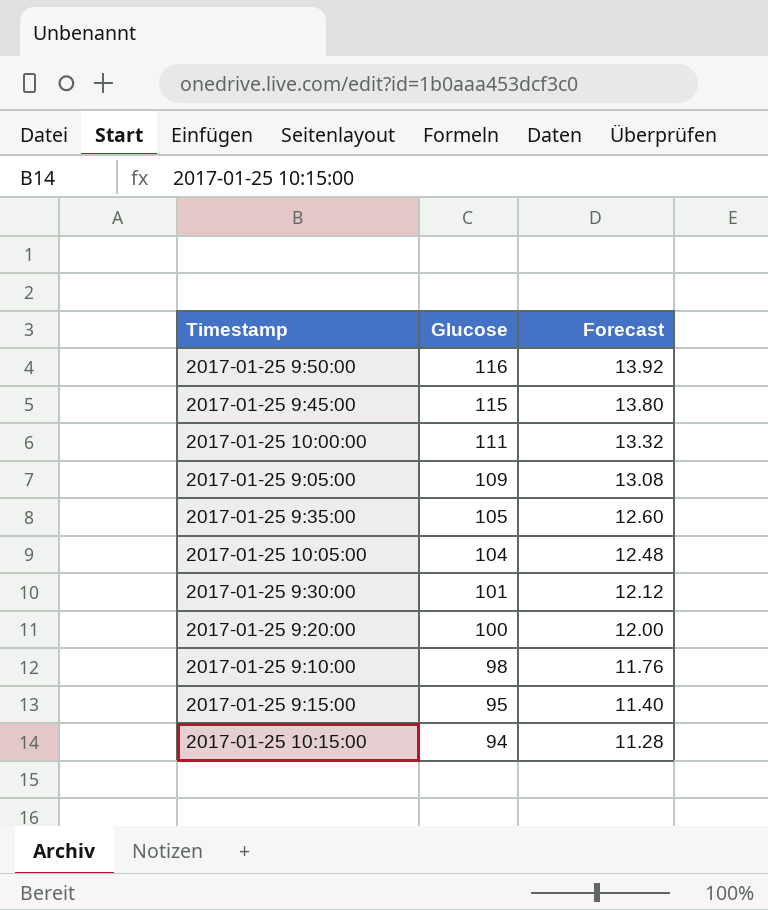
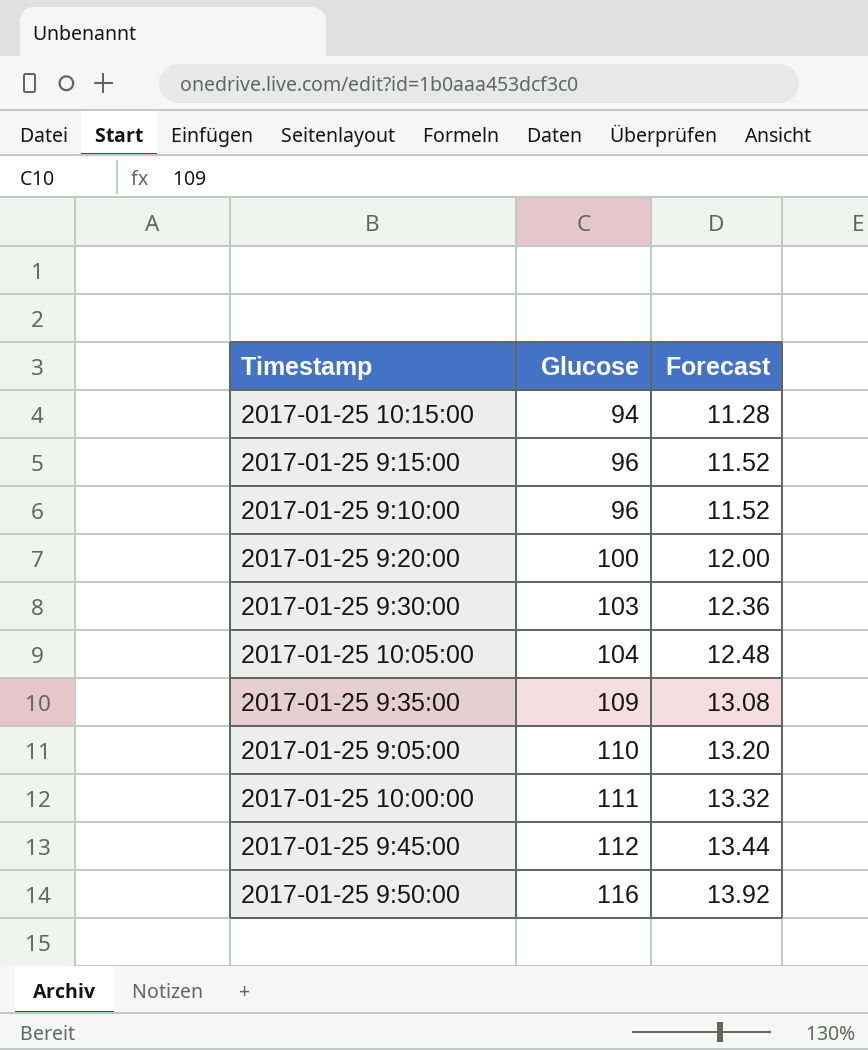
row order: Glucose descending -> Glucose ascending
2017-01-25 9:15:00 | Glucose: 95 -> 96
2017-01-25 9:15:00 | Forecast: 11.40 -> 11.52
2017-01-25 9:10:00 | Glucose: 98 -> 96
2017-01-25 9:10:00 | Forecast: 11.76 -> 11.52
2017-01-25 9:30:00 | Glucose: 101 -> 103
2017-01-25 9:30:00 | Forecast: 12.12 -> 12.36
2017-01-25 9:35:00 | Glucose: 105 -> 109
2017-01-25 9:35:00 | Forecast: 12.60 -> 13.08
2017-01-25 9:05:00 | Glucose: 109 -> 110
2017-01-25 9:05:00 | Forecast: 13.08 -> 13.20
2017-01-25 9:45:00 | Glucose: 115 -> 112
2017-01-25 9:45:00 | Forecast: 13.80 -> 13.44

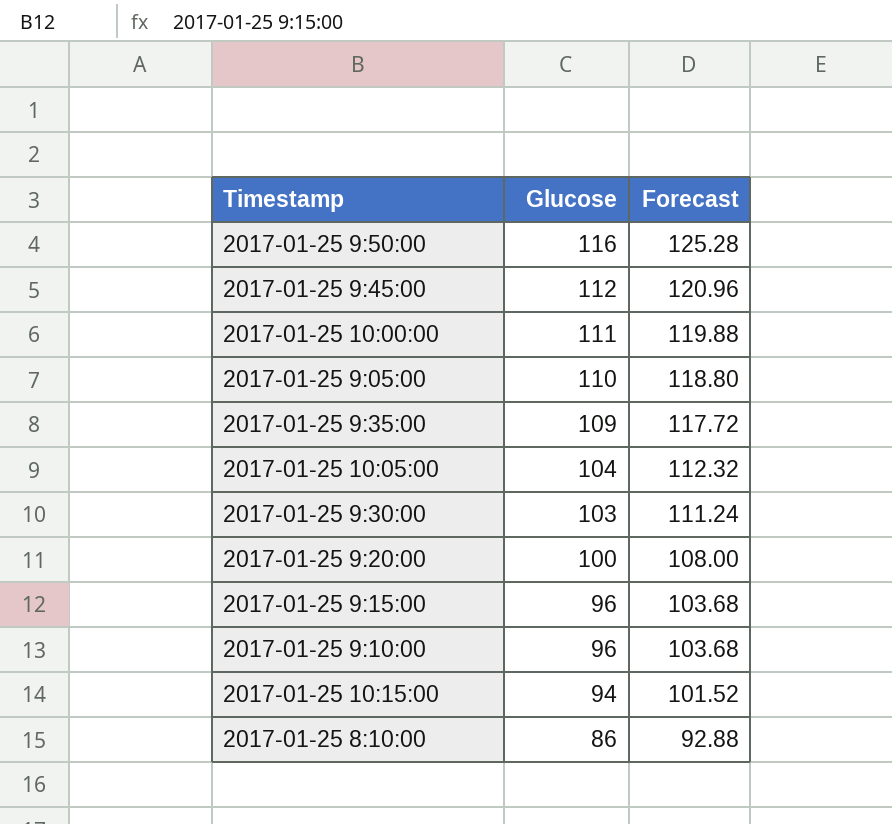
row order: Glucose ascending -> Glucose descending
column Forecast | formula: [Glucose] * 0.12 -> [Glucose] * 1.08
row 2017-01-25 8:10:00: none -> 86 | 92.88

